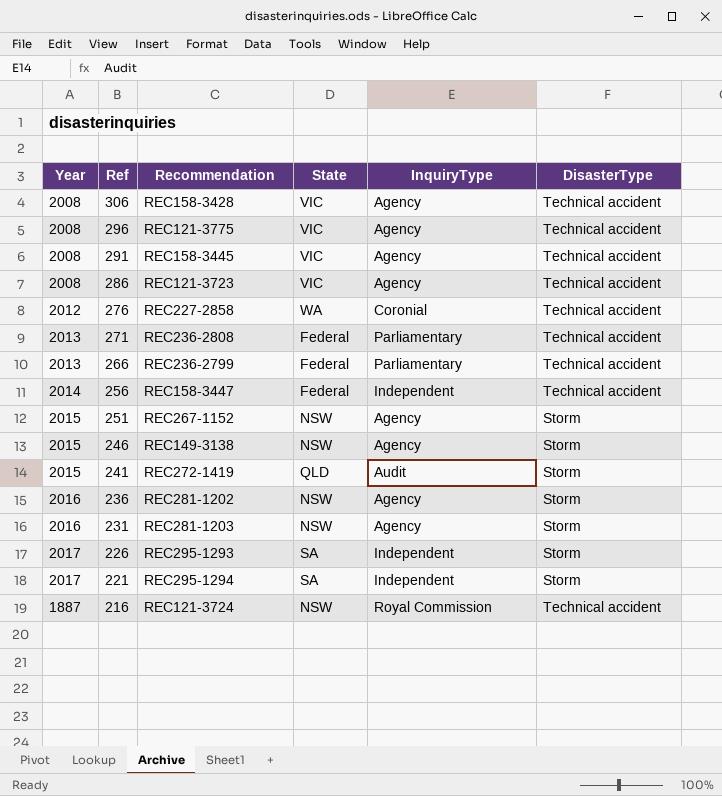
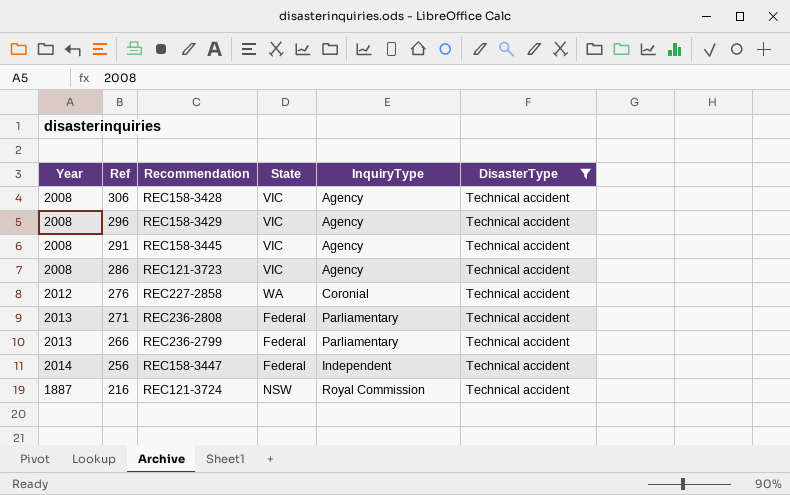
filter: none -> DisasterType = Technical accident
296 | Recommendation: REC121-3775 -> REC158-3429

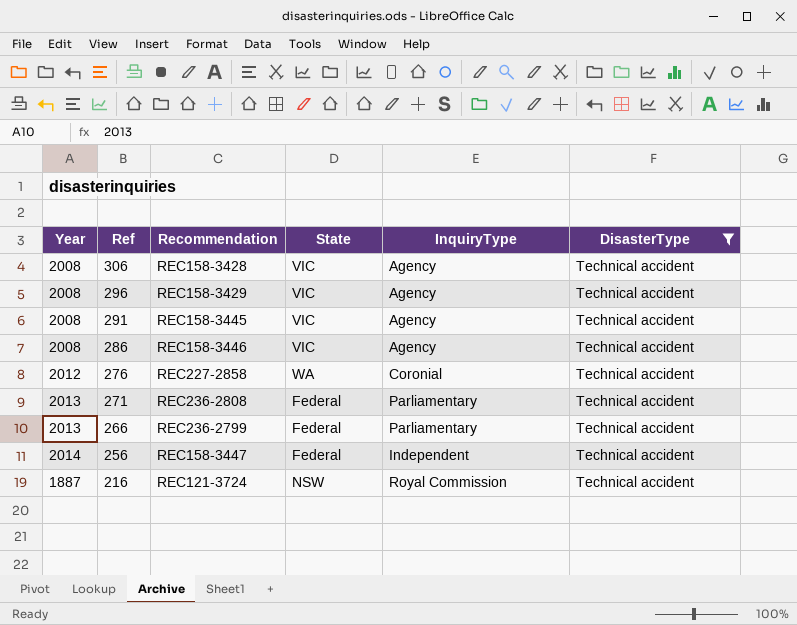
286 | Recommendation: REC121-3723 -> REC158-3446

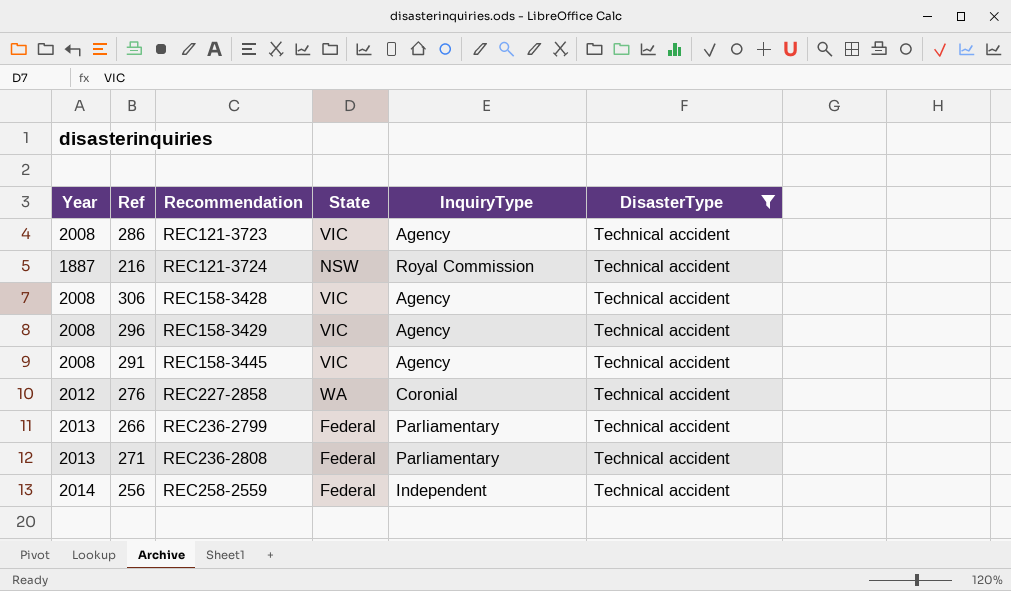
row order: Ref descending -> Recommendation ascending
286 | Recommendation: REC158-3446 -> REC121-3723
256 | Recommendation: REC158-3447 -> REC258-2559

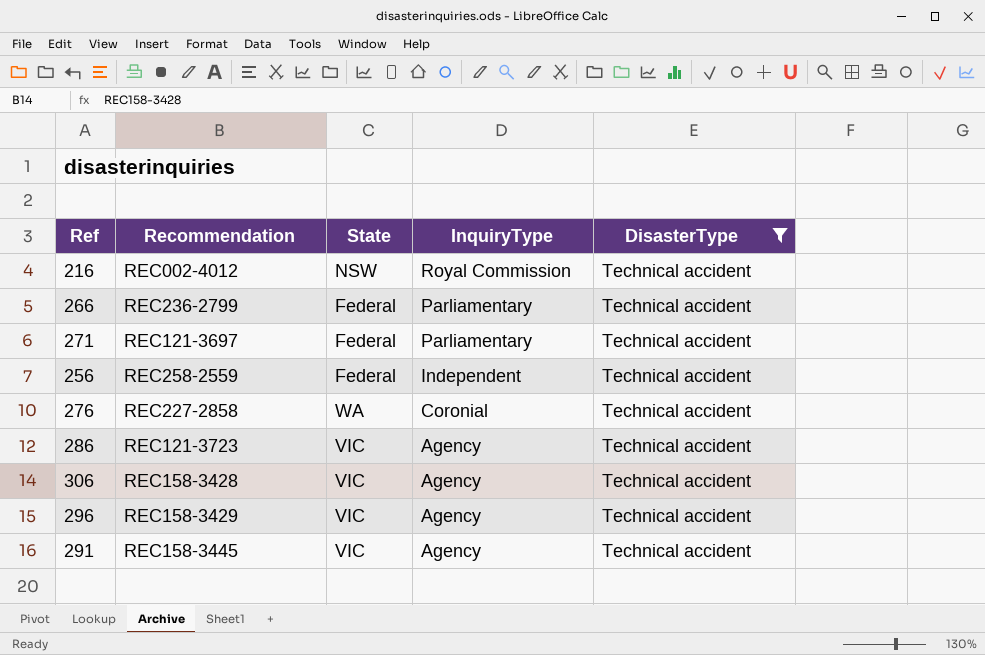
row order: Recommendation ascending -> InquiryType descending
column Year | position: 1 -> none
216 | Recommendation: REC121-3724 -> REC002-4012
271 | Recommendation: REC236-2808 -> REC121-3697

